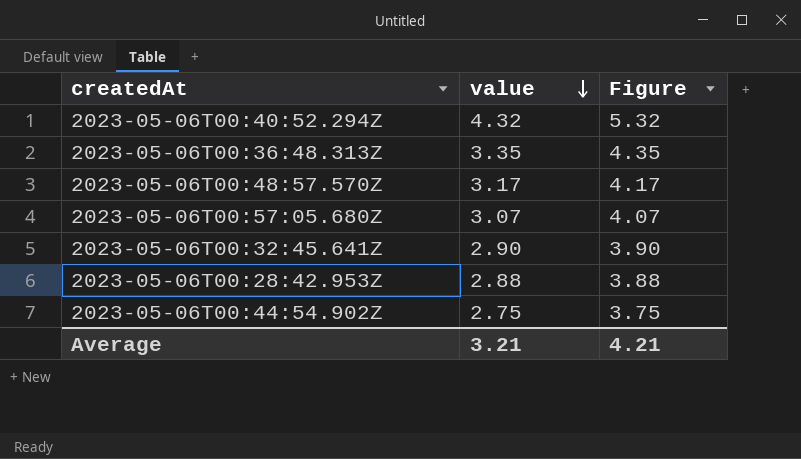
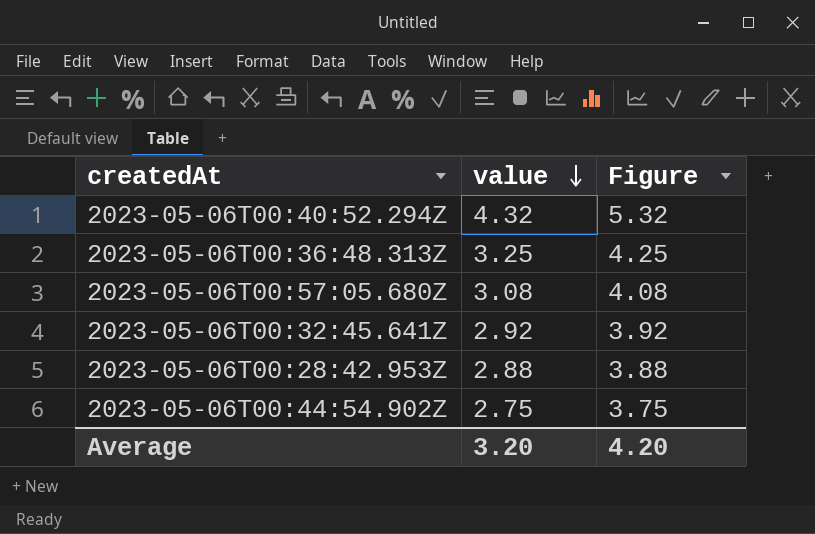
row 2023-05-06T00:48:57.570Z: 3.17 | 4.17 -> none
2023-05-06T00:36:48.313Z | value: 3.35 -> 3.25
2023-05-06T00:36:48.313Z | Figure: 4.35 -> 4.25
2023-05-06T00:57:05.680Z | value: 3.07 -> 3.08
2023-05-06T00:57:05.680Z | Figure: 4.07 -> 4.08
2023-05-06T00:32:45.641Z | value: 2.90 -> 2.92
2023-05-06T00:32:45.641Z | Figure: 3.90 -> 3.92
Average | value: 3.21 -> 3.20
Average | Figure: 4.21 -> 4.20

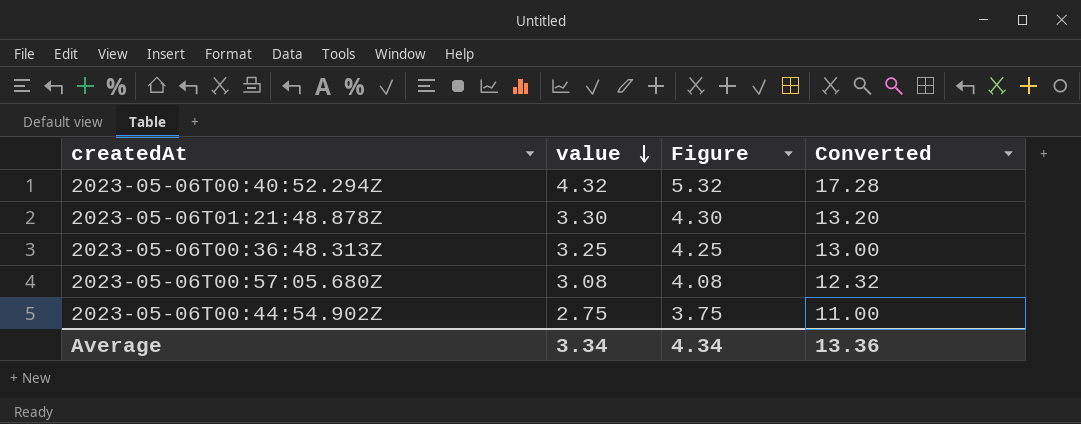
column Converted | formula: none -> [value] * 4
row 2023-05-06T00:32:45.641Z: 2.92 | 3.92 -> none
row 2023-05-06T00:28:42.953Z: 2.88 | 3.88 -> none
row 2023-05-06T01:21:48.878Z: none -> 3.30 | 4.30 | 13.20
Average | value: 3.20 -> 3.34
Average | Figure: 4.20 -> 4.34

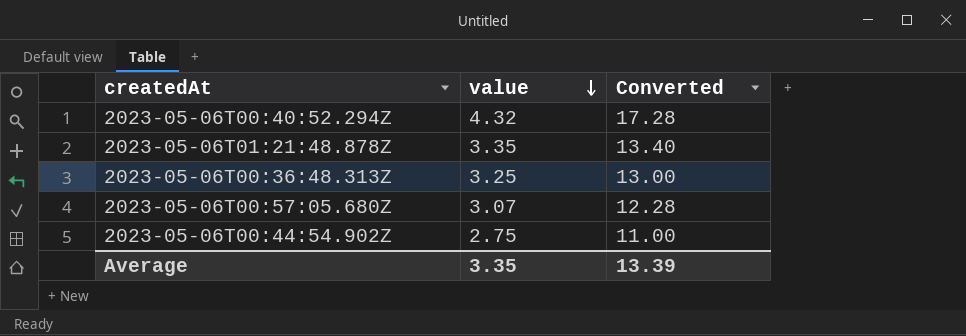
column Figure | formula: [value] + 1 -> none
2023-05-06T01:21:48.878Z | value: 3.30 -> 3.35
2023-05-06T01:21:48.878Z | Converted: 13.20 -> 13.40
2023-05-06T00:57:05.680Z | value: 3.08 -> 3.07
2023-05-06T00:57:05.680Z | Converted: 12.32 -> 12.28
Average | value: 3.34 -> 3.35
Average | Converted: 13.36 -> 13.39

